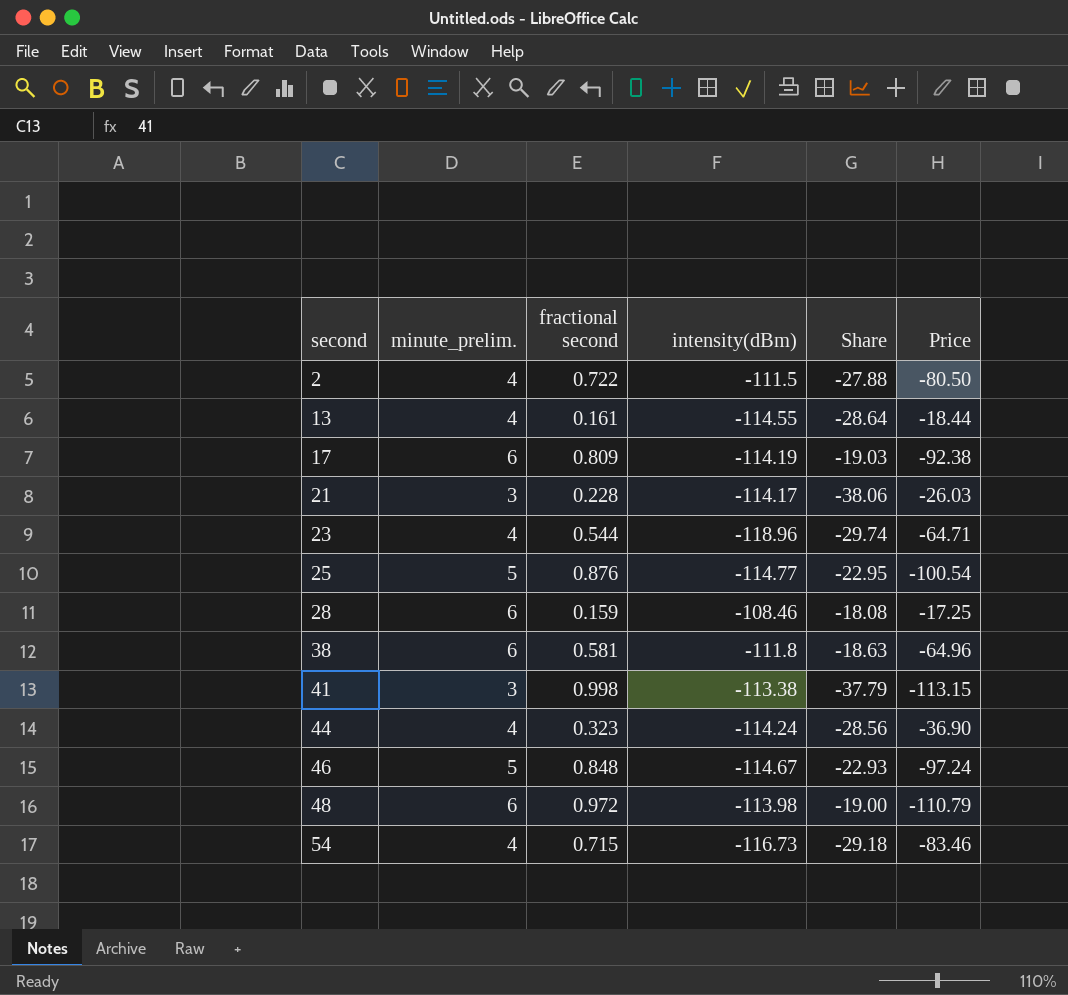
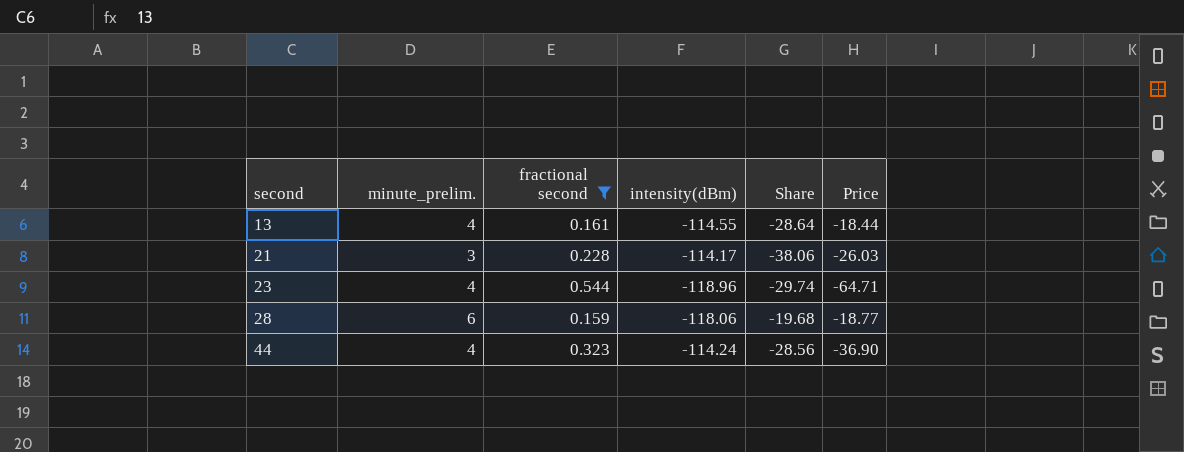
filter: none -> fractional second <= 0.544
28 | intensity(dBm): -108.46 -> -118.06
28 | Share: -18.08 -> -19.68
28 | Price: -17.25 -> -18.77

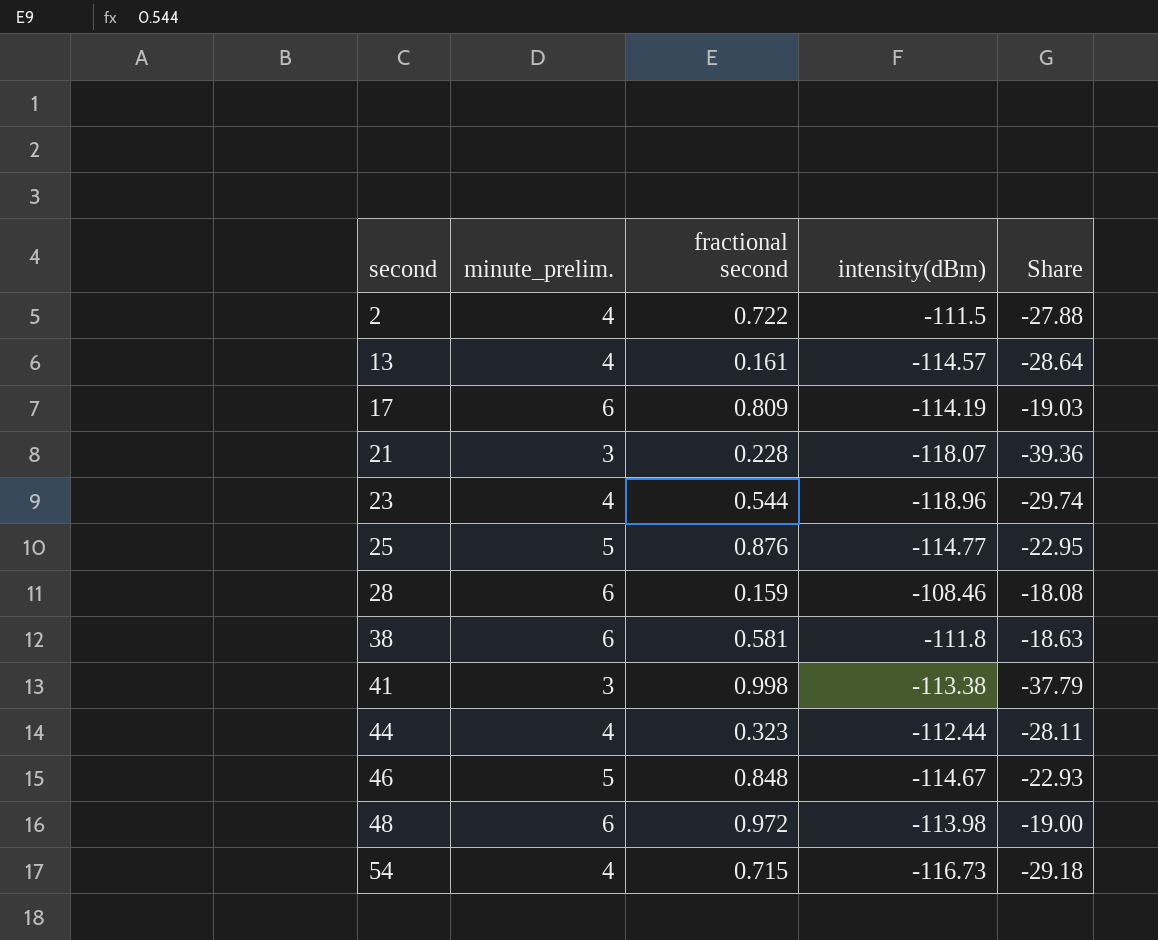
filter: fractional second <= 0.544 -> none
column Price | formula: [fractional second] * [intensity(dBm)] -> none
13 | intensity(dBm): -114.55 -> -114.57
21 | intensity(dBm): -114.17 -> -118.07
21 | Share: -38.06 -> -39.36
28 | intensity(dBm): -118.06 -> -108.46
28 | Share: -19.68 -> -18.08
44 | intensity(dBm): -114.24 -> -112.44
44 | Share: -28.56 -> -28.11

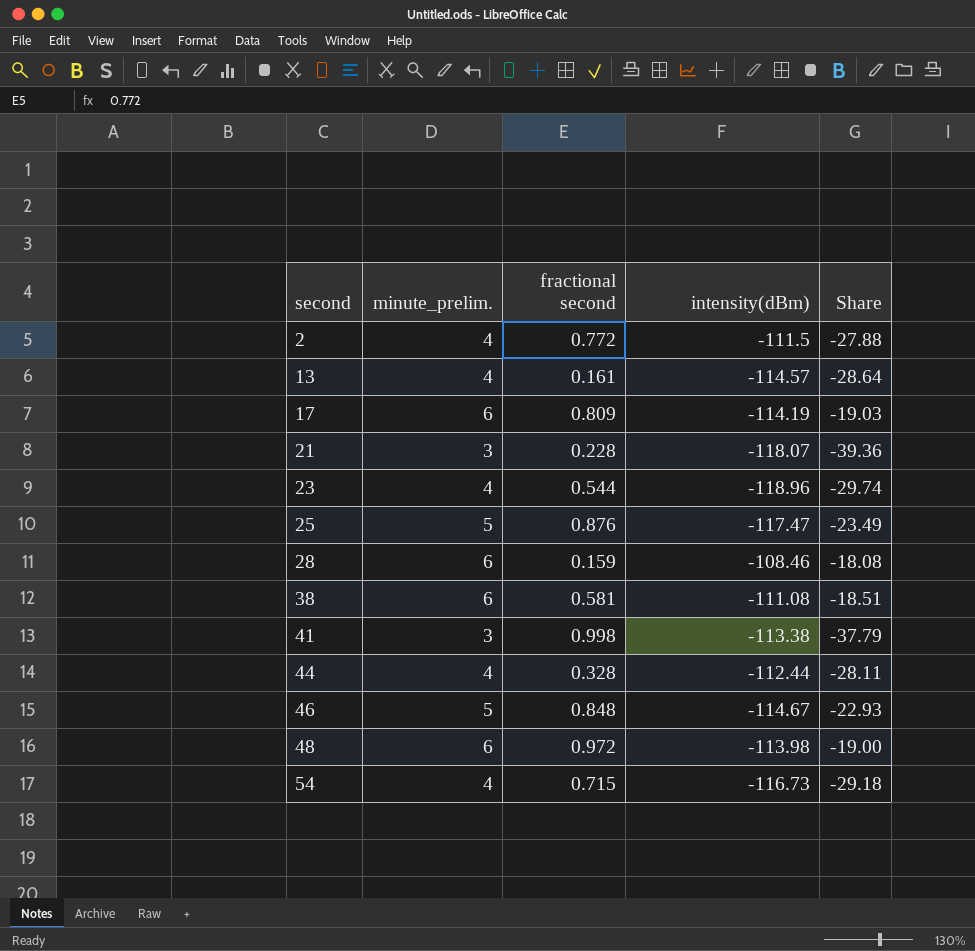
2 | fractional second: 0.722 -> 0.772
25 | intensity(dBm): -114.77 -> -117.47
25 | Share: -22.95 -> -23.49
38 | intensity(dBm): -111.8 -> -111.08
38 | Share: -18.63 -> -18.51
44 | fractional second: 0.323 -> 0.328

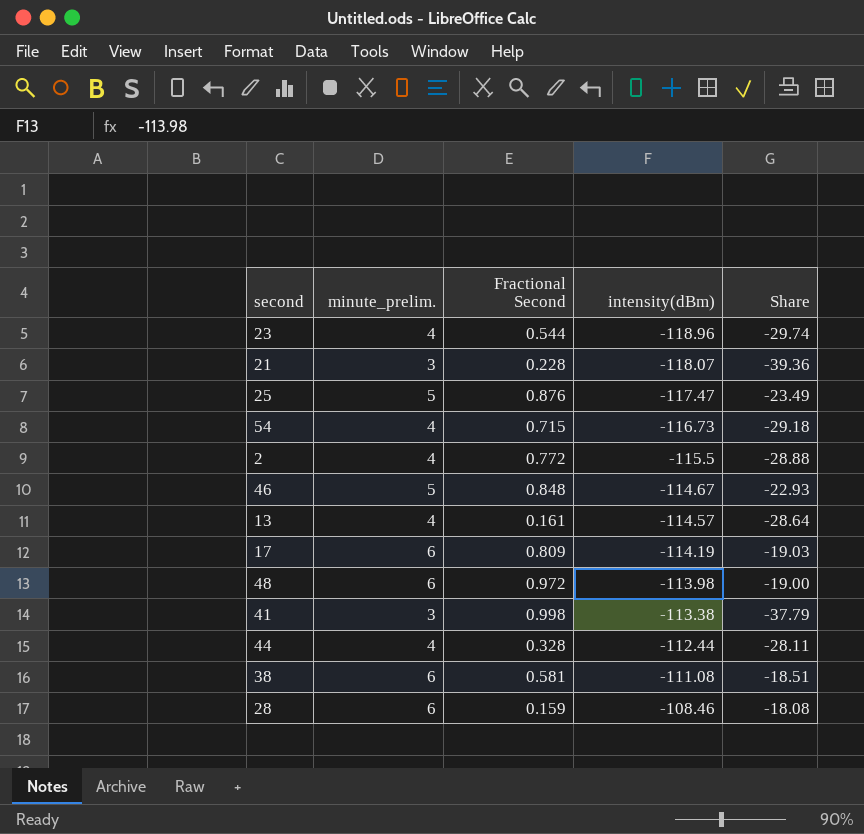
row order: second ascending -> intensity(dBm) ascending
column name: fractional second -> Fractional Second
2 | intensity(dBm): -111.5 -> -115.5
2 | Share: -27.88 -> -28.88

